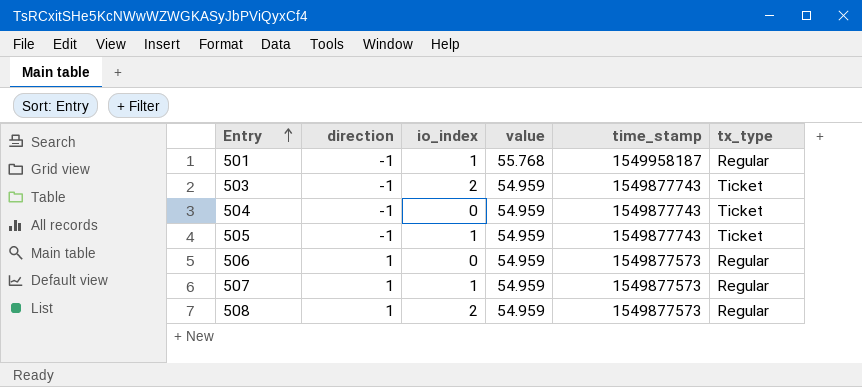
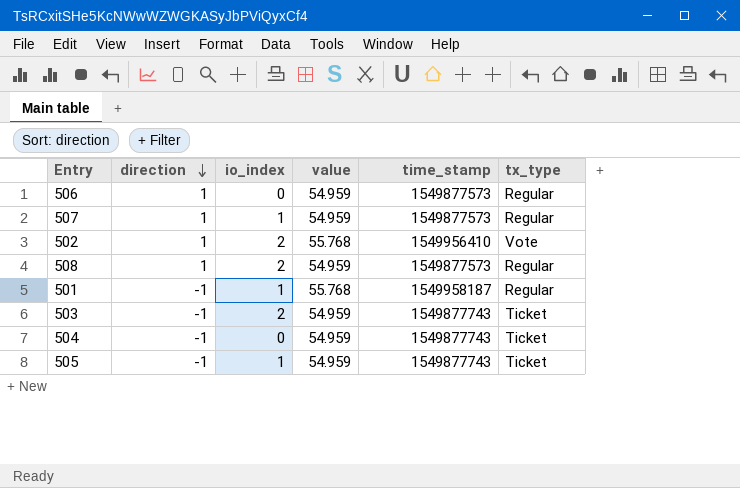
row order: Entry ascending -> direction descending
row 502: none -> 1 | 2 | 55.768 | 1549956410 | Vote

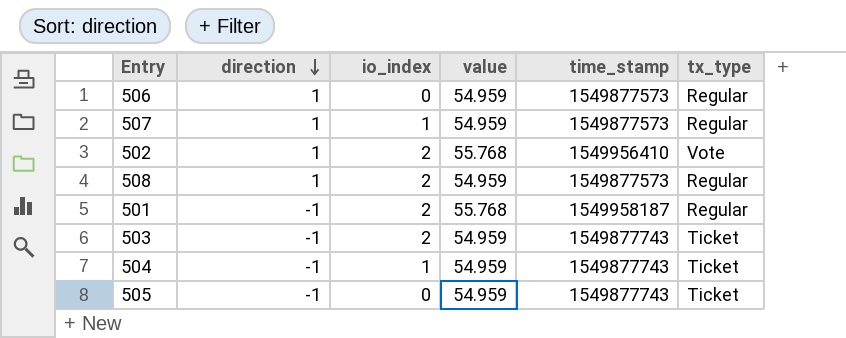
501 | io_index: 1 -> 2
504 | io_index: 0 -> 1
505 | io_index: 1 -> 0

